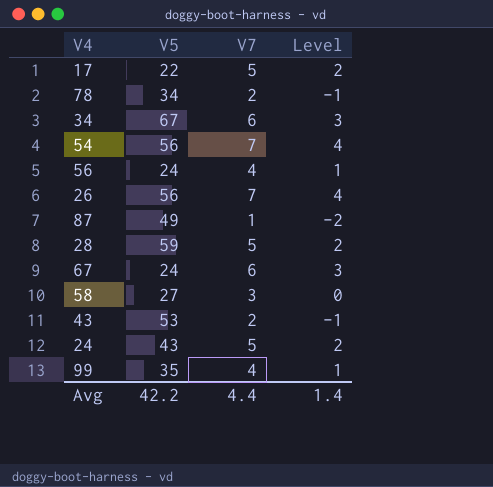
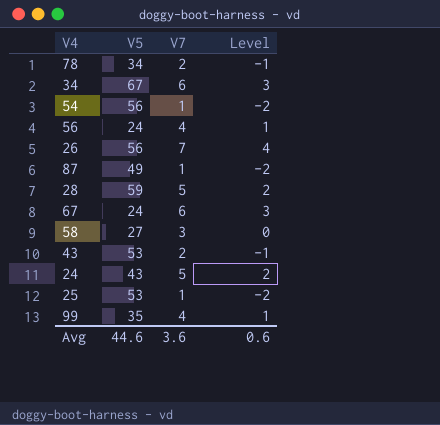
row 17: 22 | 5 | 2 -> none
54 | V7: 7 -> 1
54 | Level: 4 -> -2
row 25: none -> 53 | 1 | -2
Avg | V5: 42.2 -> 44.6
Avg | V7: 4.4 -> 3.6
Avg | Level: 1.4 -> 0.6

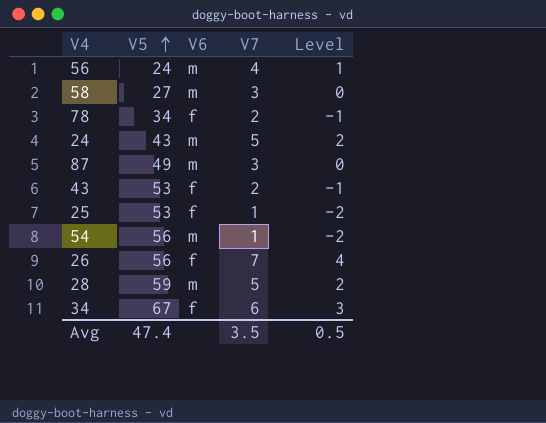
row order: none -> V5 ascending
column V6 | position: none -> 3
row 67: 24 | 6 | 3 -> none
row 99: 35 | 4 | 1 -> none
87 | V7: 1 -> 3
87 | Level: -2 -> 0
Avg | V5: 44.6 -> 47.4
Avg | V7: 3.6 -> 3.5
Avg | Level: 0.6 -> 0.5

